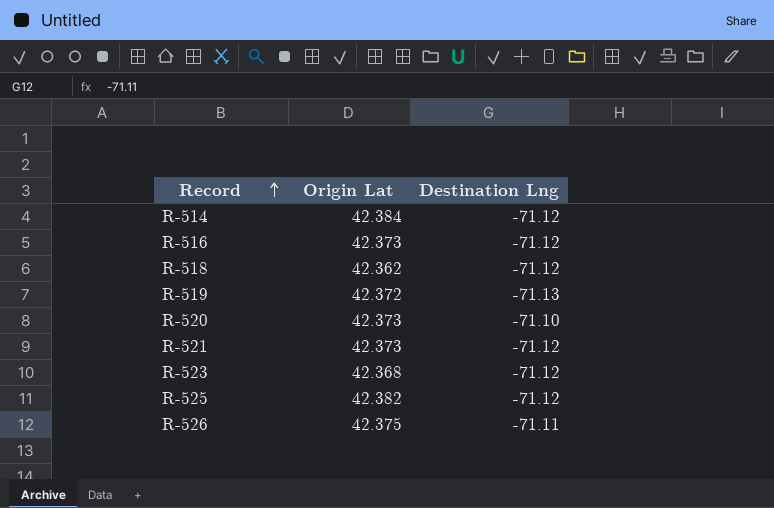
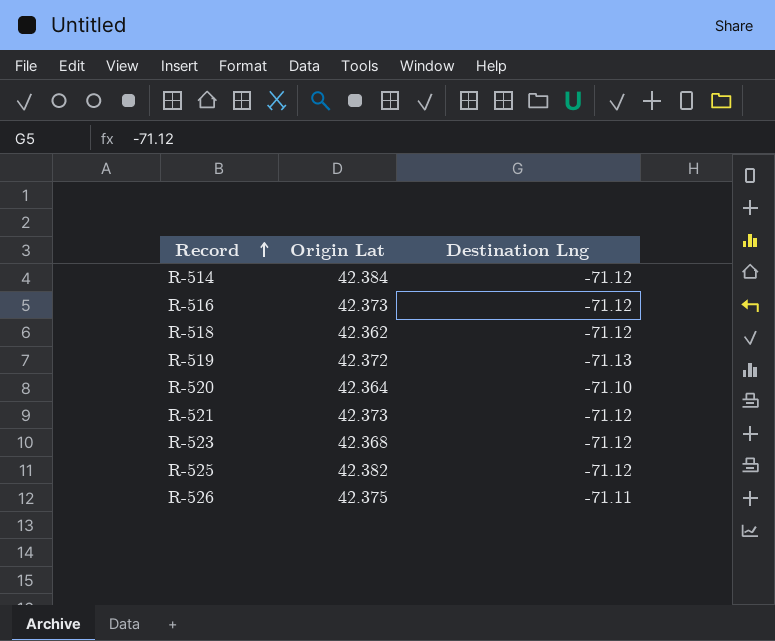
R-520 | Origin Lat: 42.373 -> 42.364

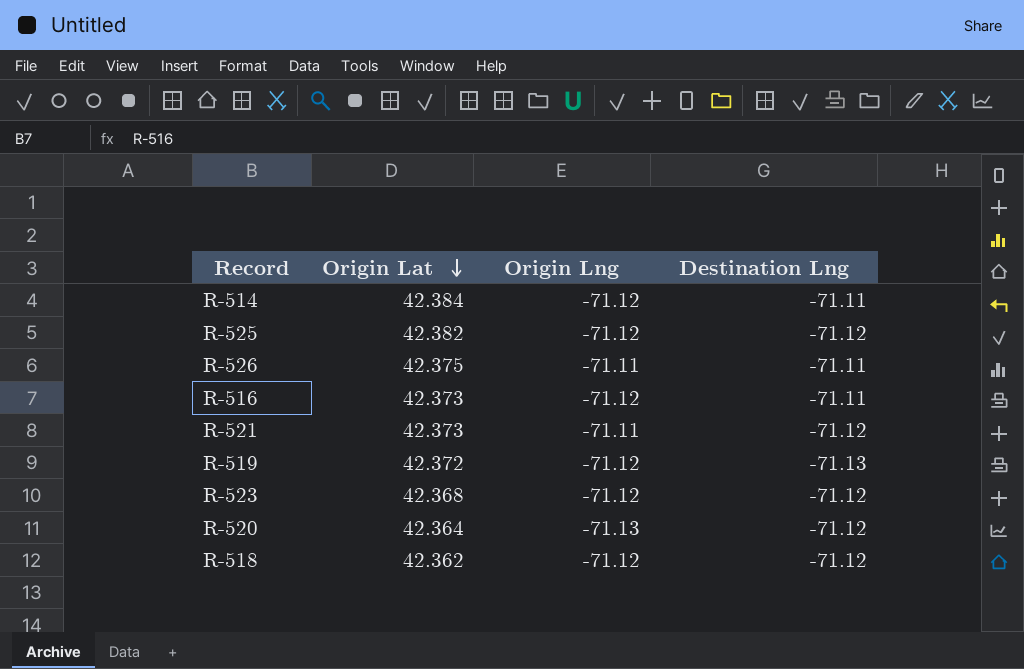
row order: Record ascending -> Origin Lat descending
column Origin Lng | position: none -> 3
R-514 | Destination Lng: -71.12 -> -71.11
R-516 | Destination Lng: -71.12 -> -71.11
R-520 | Destination Lng: -71.10 -> -71.12

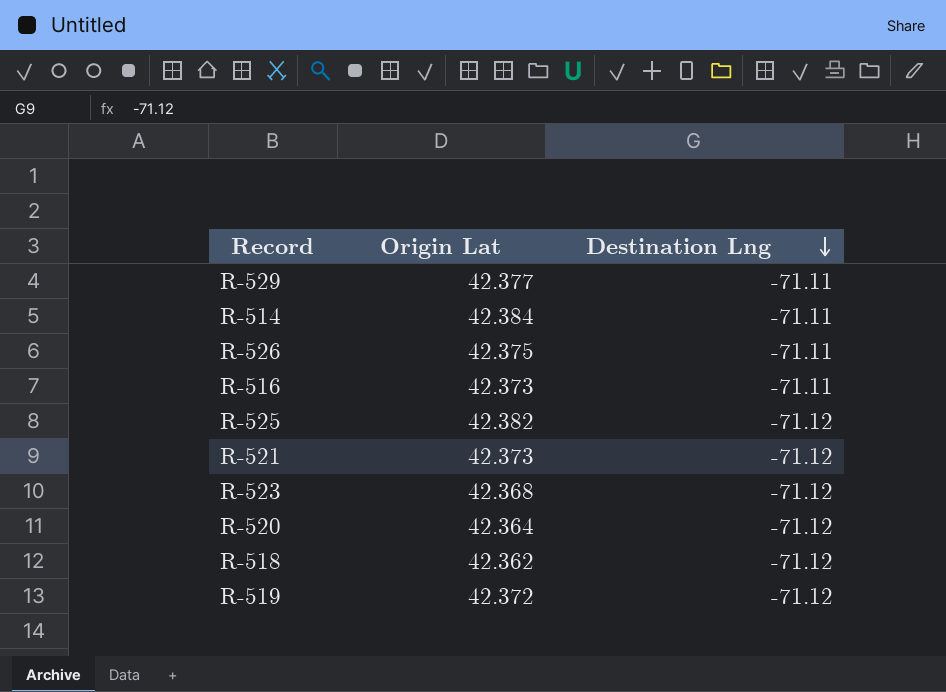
row order: Origin Lat descending -> Destination Lng descending
column Origin Lng | position: 3 -> none
row R-529: none -> 42.377 | -71.11
R-519 | Destination Lng: -71.13 -> -71.12

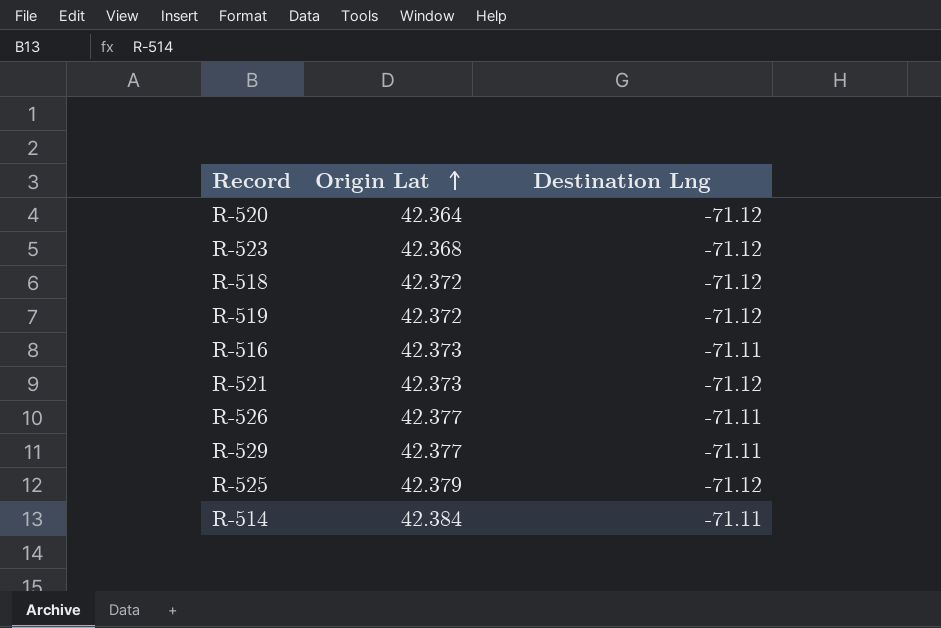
row order: Destination Lng descending -> Origin Lat ascending
R-518 | Origin Lat: 42.362 -> 42.372
R-526 | Origin Lat: 42.375 -> 42.377
R-525 | Origin Lat: 42.382 -> 42.379

